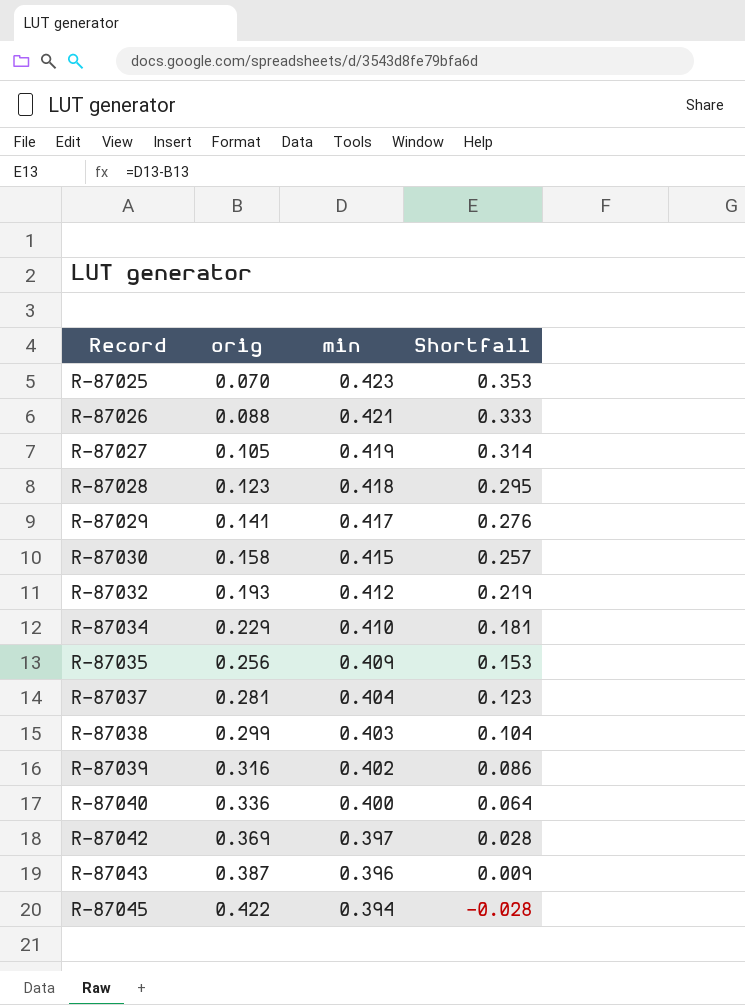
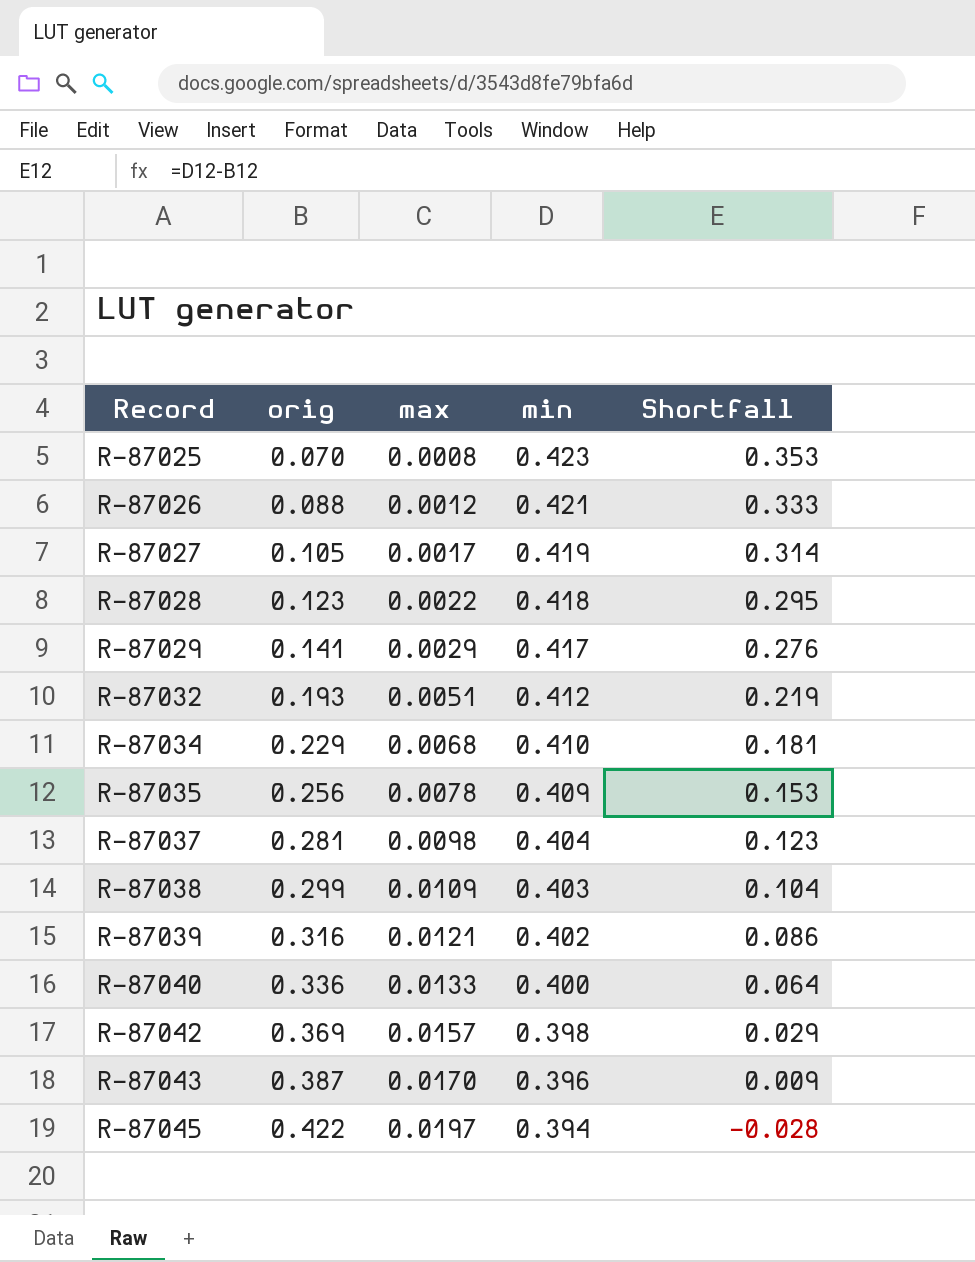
column max | position: none -> 3
row R-87030: 0.158 | 0.415 | 0.257 -> none
R-87042 | min: 0.397 -> 0.398
R-87042 | Shortfall: 0.028 -> 0.029

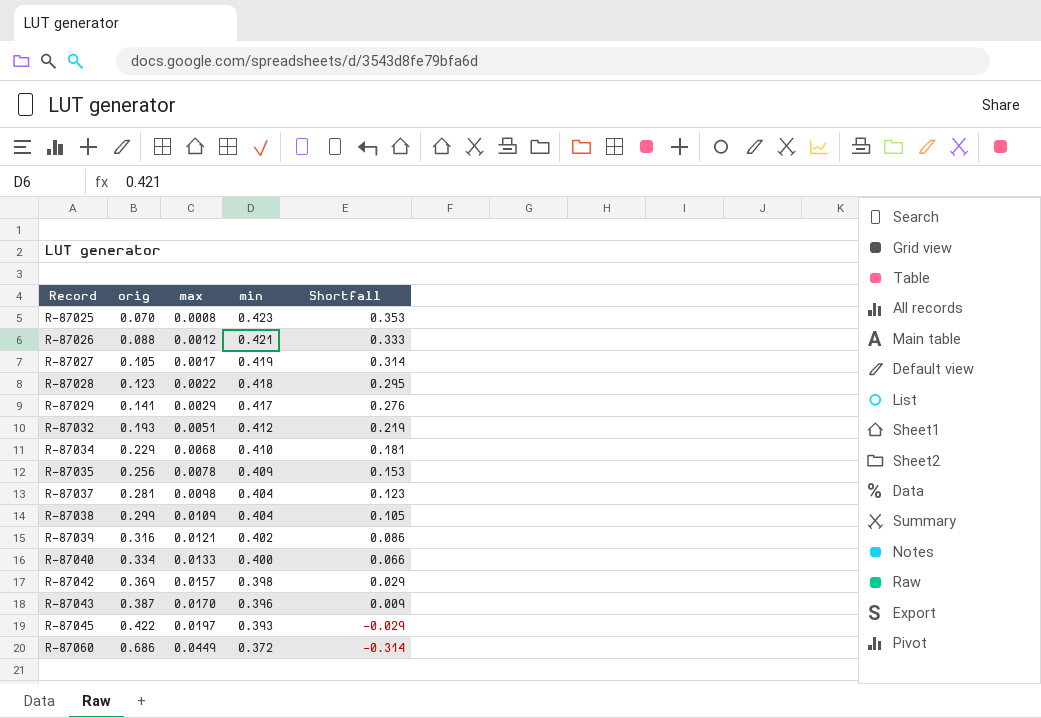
R-87038 | min: 0.403 -> 0.404
R-87038 | Shortfall: 0.104 -> 0.105
R-87040 | orig: 0.336 -> 0.334
R-87040 | Shortfall: 0.064 -> 0.066
R-87045 | min: 0.394 -> 0.393
R-87045 | Shortfall: -0.028 -> -0.029
row R-87060: none -> 0.686 | 0.0449 | 0.372 | -0.314

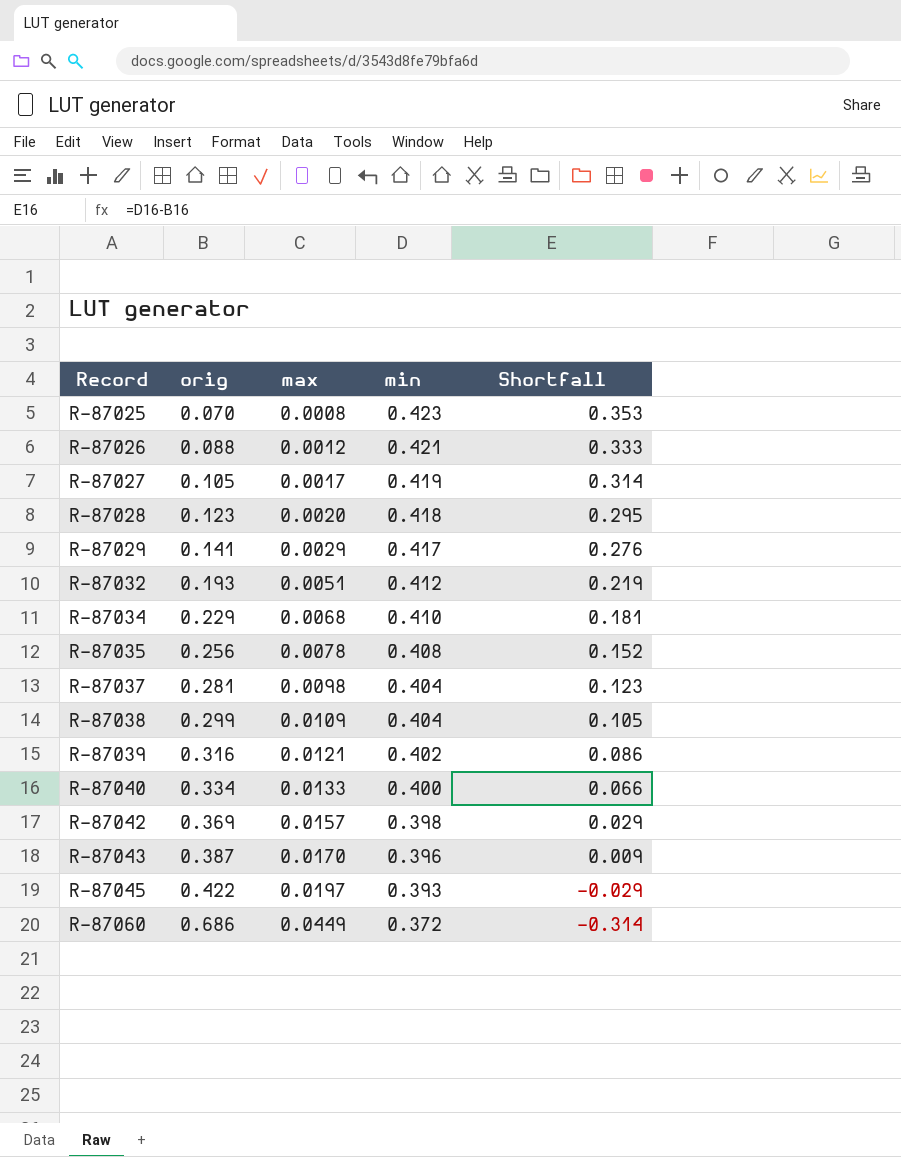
R-87028 | max: 0.0022 -> 0.0020
R-87035 | min: 0.409 -> 0.408
R-87035 | Shortfall: 0.153 -> 0.152

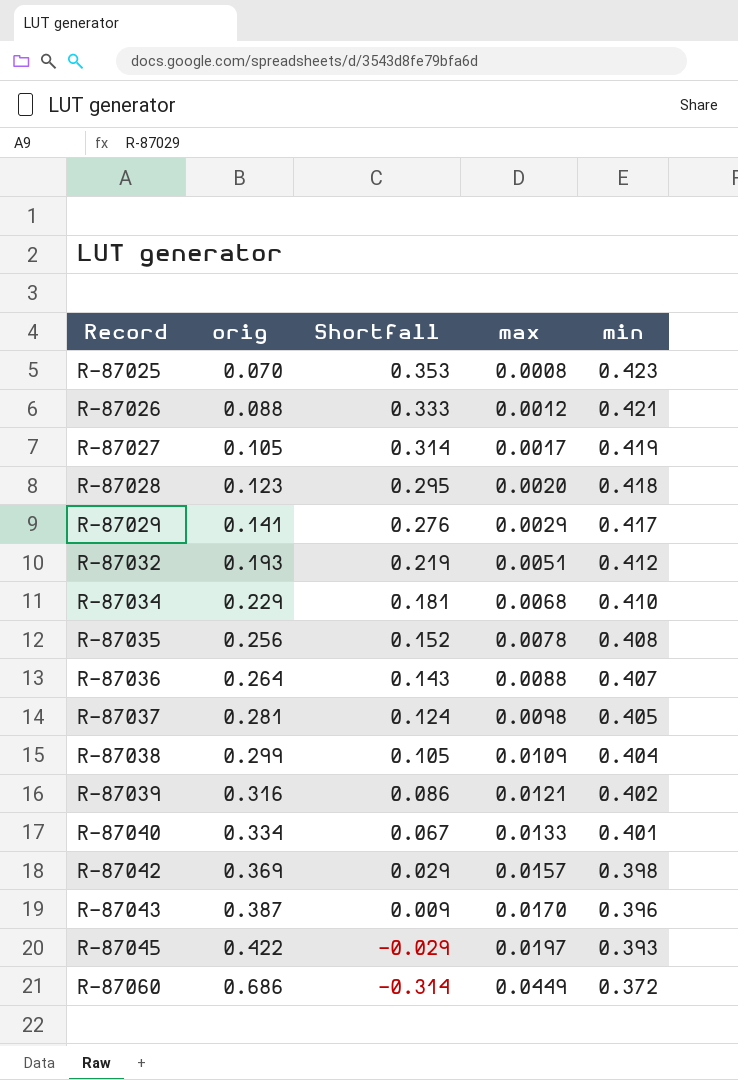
column Shortfall | position: 5 -> 3
row R-87036: none -> 0.264 | 0.143 | 0.0088 | 0.407
R-87037 | Shortfall: 0.123 -> 0.124
R-87037 | min: 0.404 -> 0.405
R-87040 | Shortfall: 0.066 -> 0.067
R-87040 | min: 0.400 -> 0.401

